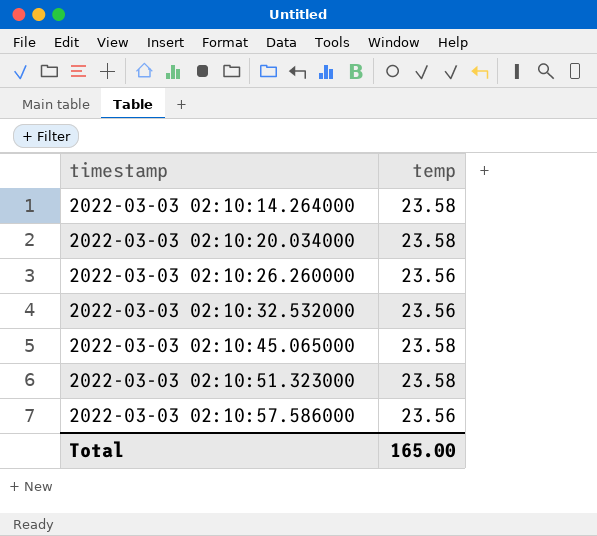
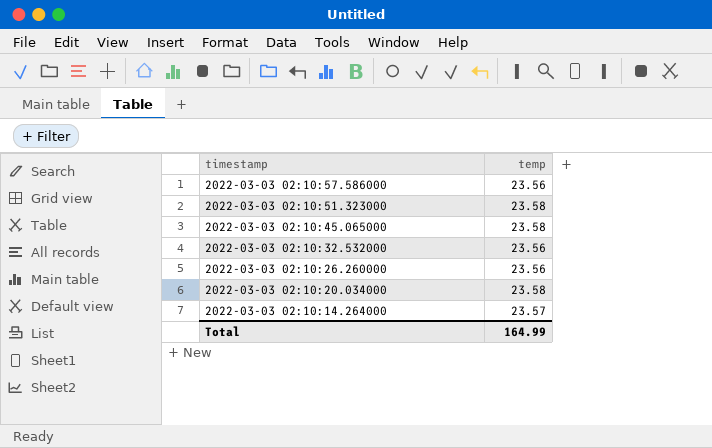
row order: timestamp ascending -> timestamp descending
2022-03-03 02:10:14.264000 | temp: 23.58 -> 23.57
Total | temp: 165.00 -> 164.99

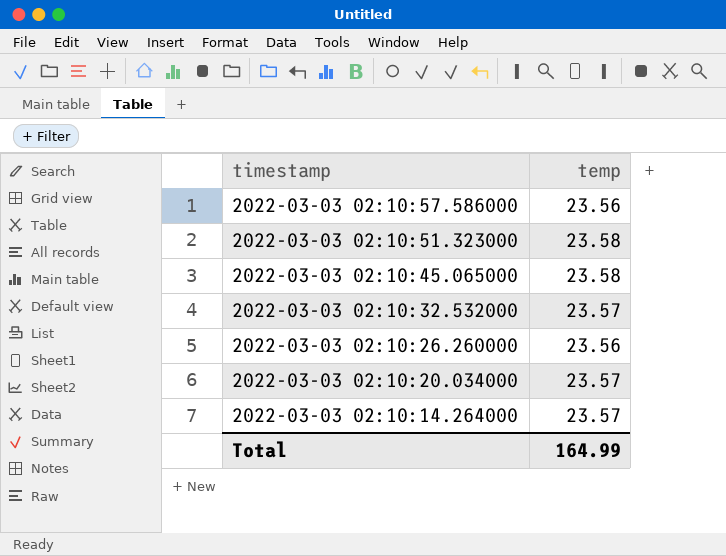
2022-03-03 02:10:32.532000 | temp: 23.56 -> 23.57
2022-03-03 02:10:20.034000 | temp: 23.58 -> 23.57

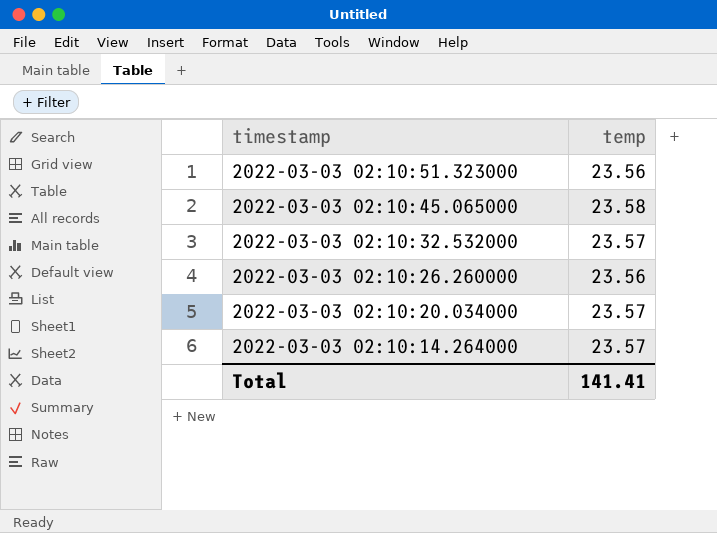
row 2022-03-03 02:10:57.586000: 23.56 -> none
2022-03-03 02:10:51.323000 | temp: 23.58 -> 23.56
Total | temp: 164.99 -> 141.41

